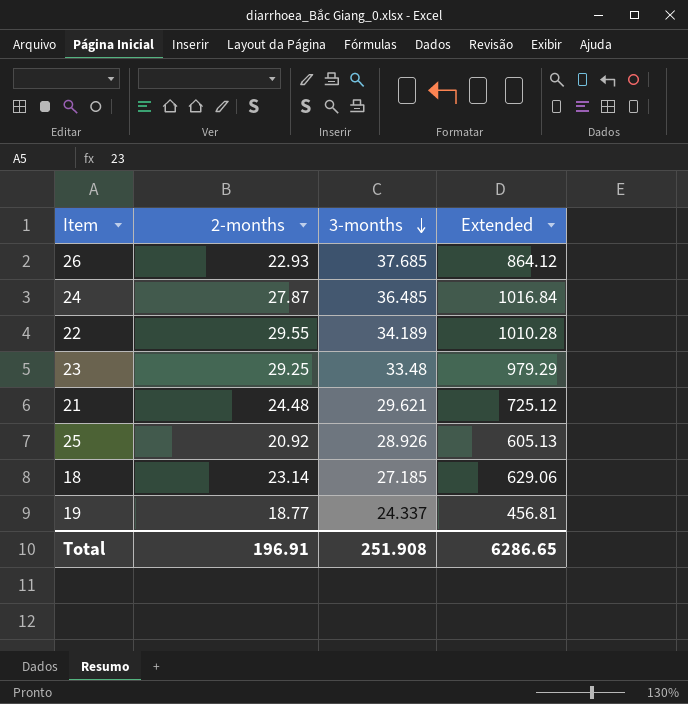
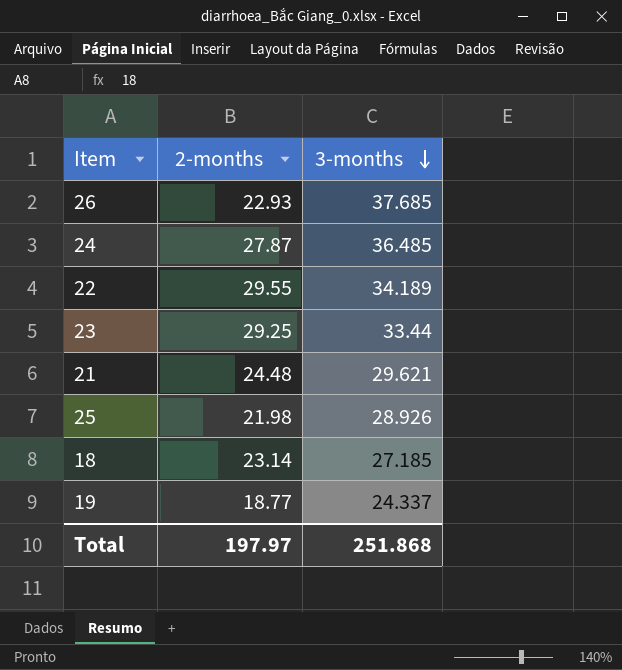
column Extended | formula: [2-months] * [3-months] -> none
23 | 3-months: 33.48 -> 33.44
25 | 2-months: 20.92 -> 21.98
Total | 2-months: 196.91 -> 197.97
Total | 3-months: 251.908 -> 251.868

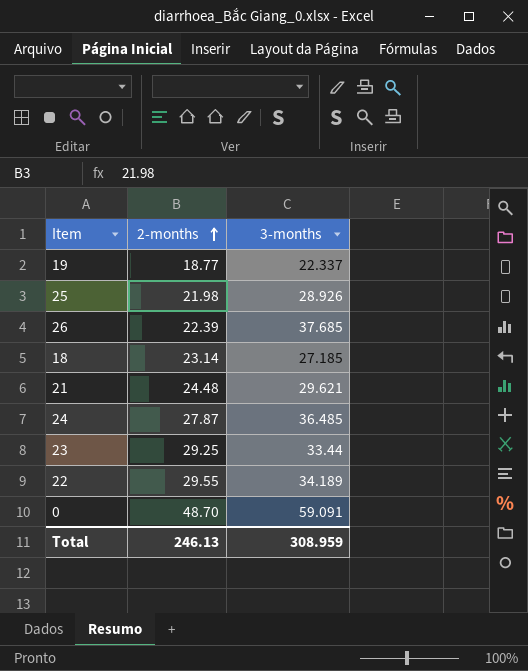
row order: 3-months descending -> 2-months ascending
19 | 3-months: 24.337 -> 22.337
26 | 2-months: 22.93 -> 22.39
row 0: none -> 48.70 | 59.091
Total | 2-months: 197.97 -> 246.13
Total | 3-months: 251.868 -> 308.959

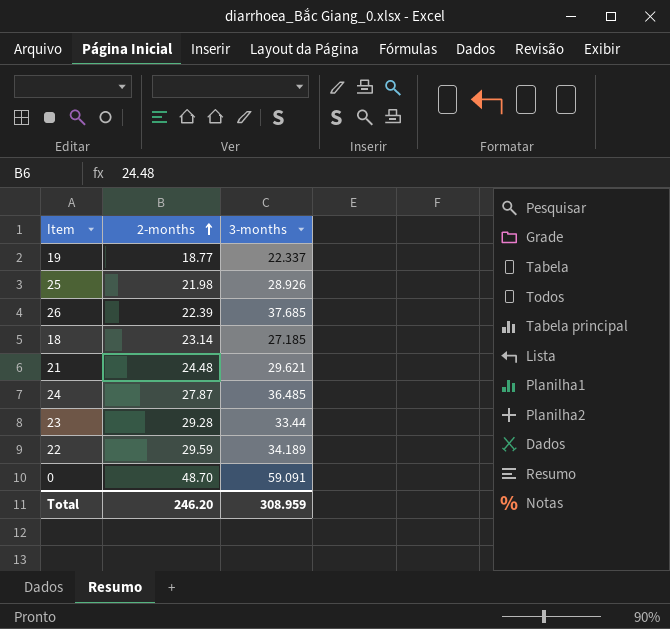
23 | 2-months: 29.25 -> 29.28
22 | 2-months: 29.55 -> 29.59
Total | 2-months: 246.13 -> 246.20

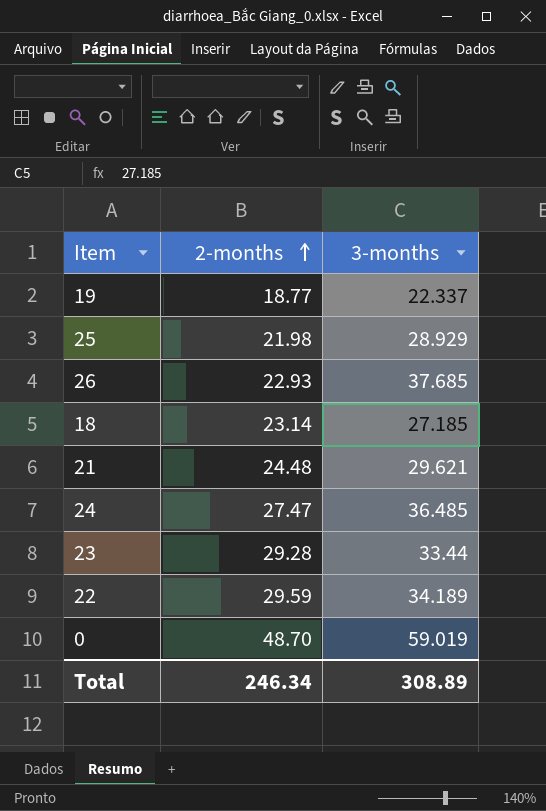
25 | 3-months: 28.926 -> 28.929
26 | 2-months: 22.39 -> 22.93
24 | 2-months: 27.87 -> 27.47
0 | 3-months: 59.091 -> 59.019
Total | 2-months: 246.20 -> 246.34
Total | 3-months: 308.959 -> 308.89

